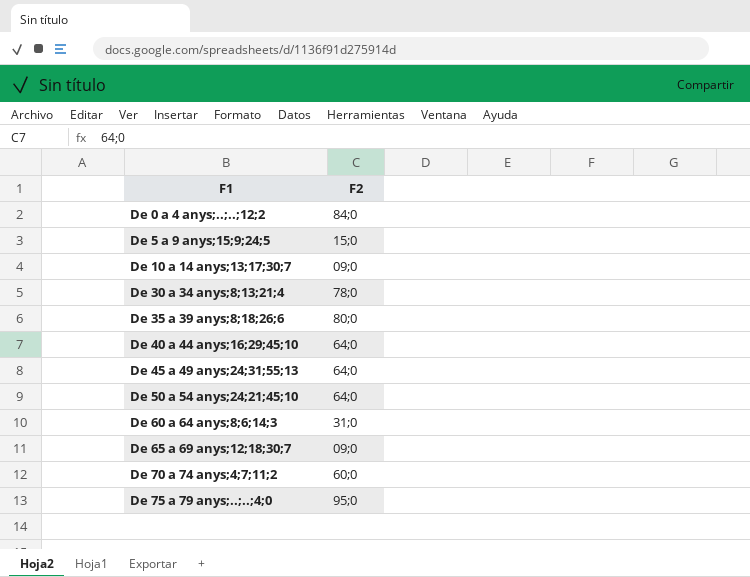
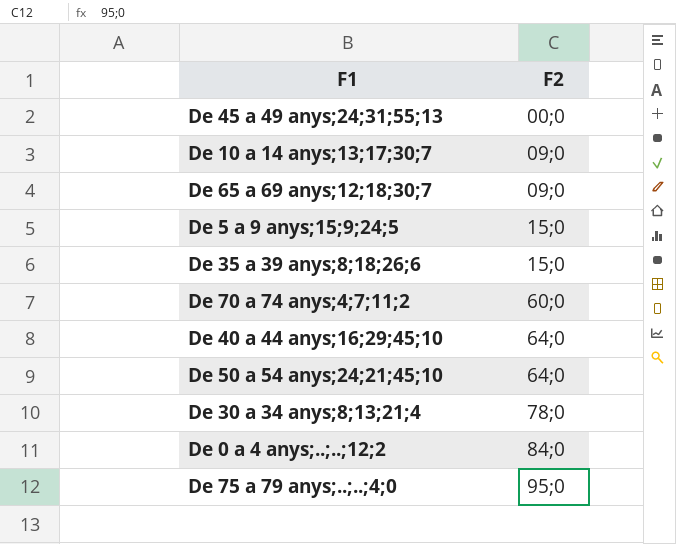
row order: F1 ascending -> F2 ascending
row De 60 a 64 anys;8;6;14;3: 31;0 -> none
De 45 a 49 anys;24;31;55;13 | F2: 64;0 -> 00;0
De 35 a 39 anys;8;18;26;6 | F2: 80;0 -> 15;0

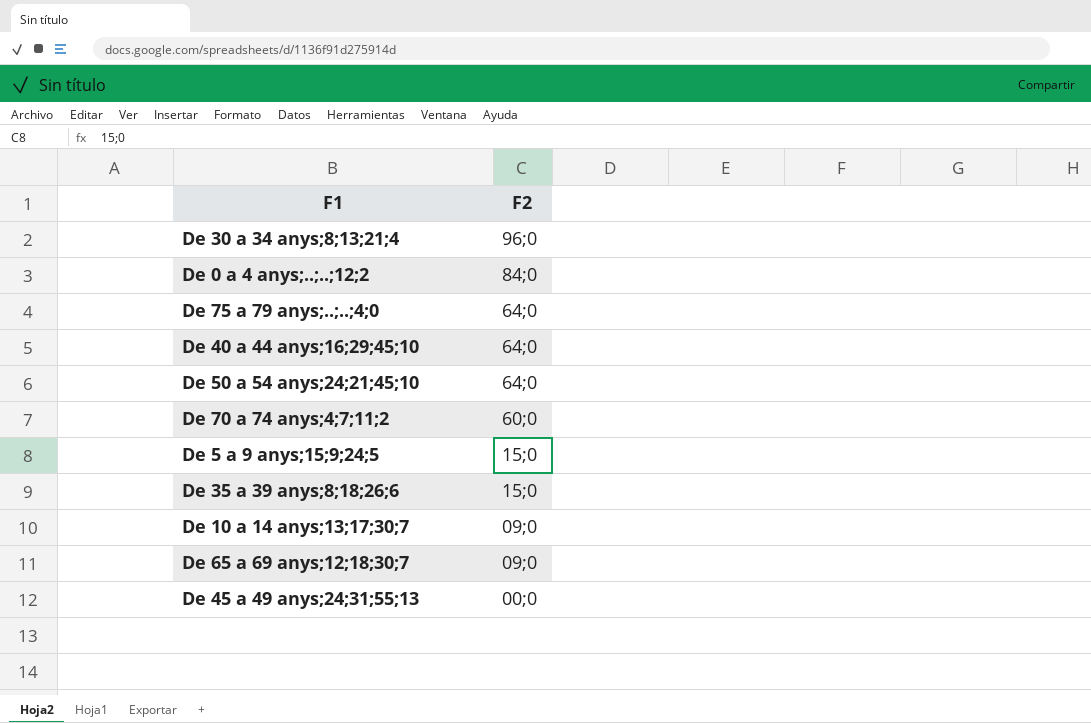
row order: F2 ascending -> F2 descending
De 30 a 34 anys;8;13;21;4 | F2: 78;0 -> 96;0
De 75 a 79 anys;..;..;4;0 | F2: 95;0 -> 64;0

